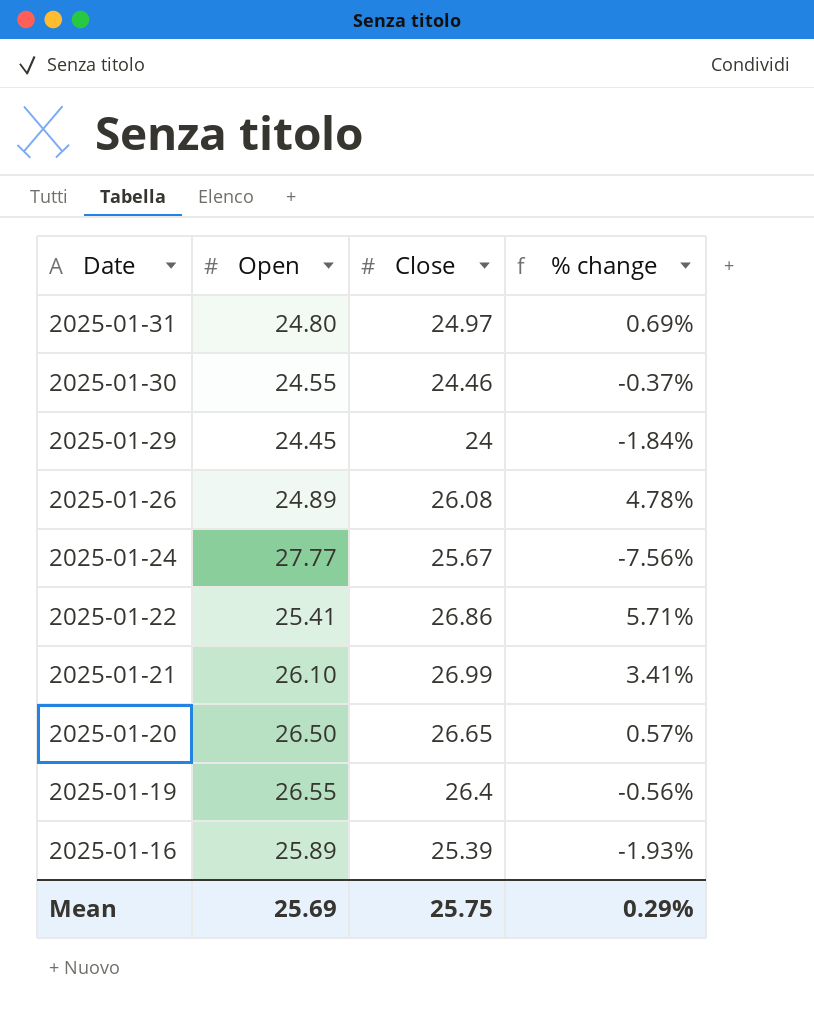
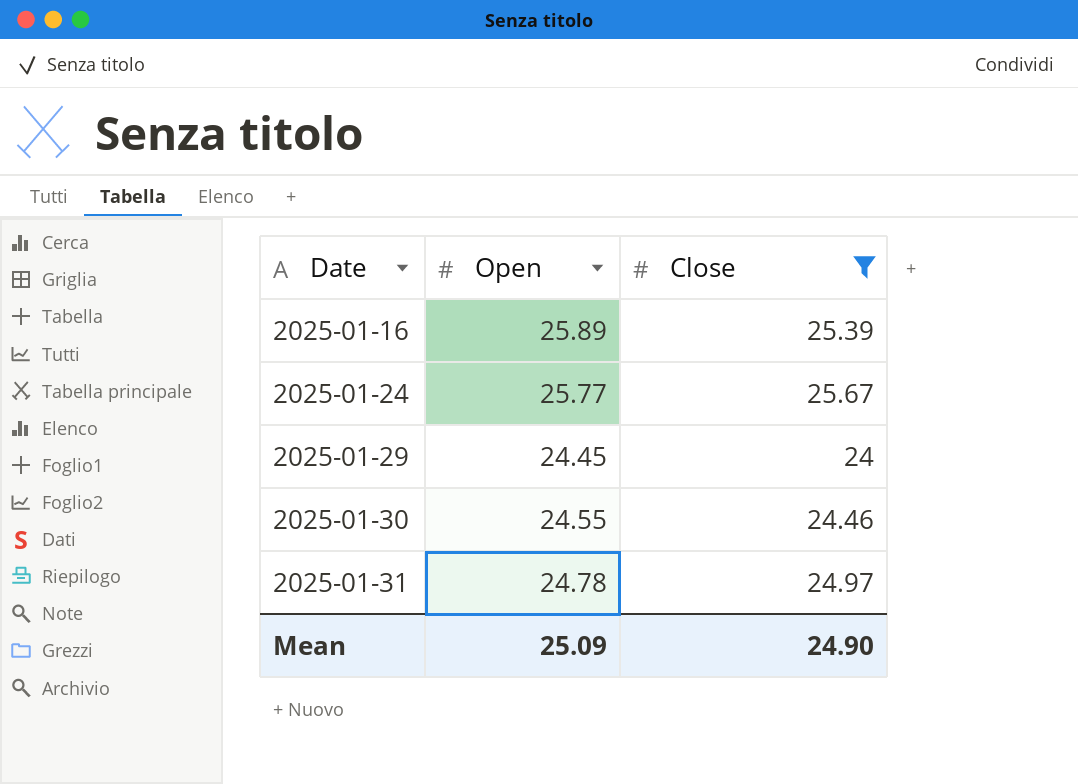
filter: none -> Close <= 25.67
row order: Date descending -> Date ascending
column % change | formula: ([Close] - [Open]) / [Open] -> none
2025-01-24 | Open: 27.77 -> 25.77
2025-01-31 | Open: 24.80 -> 24.78
Mean | Open: 25.69 -> 25.09
Mean | Close: 25.75 -> 24.90

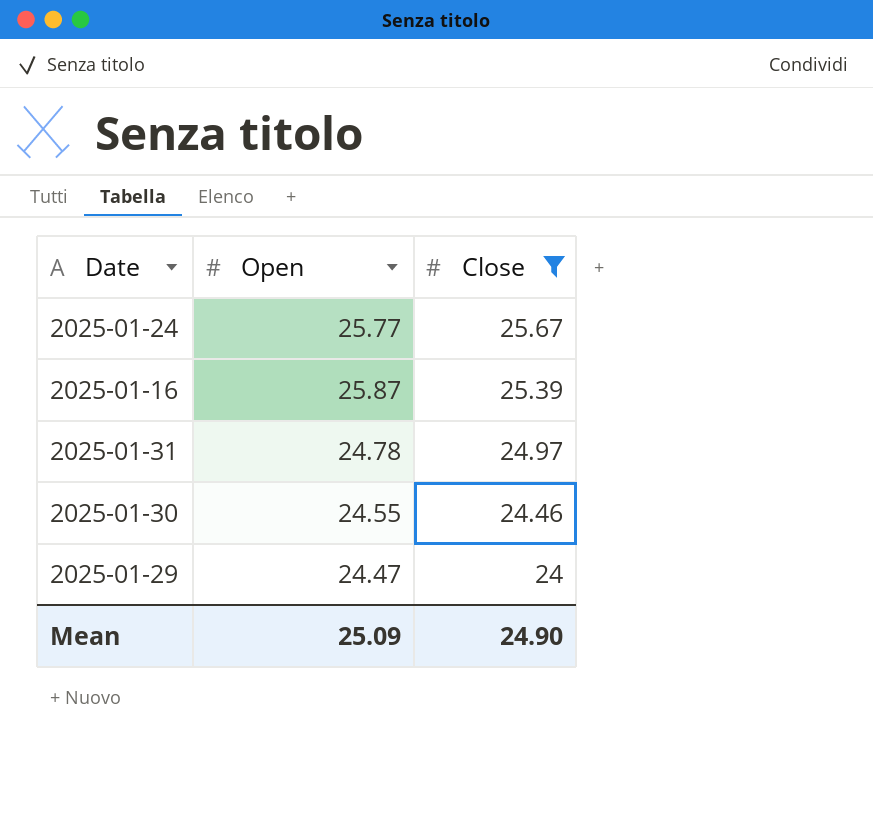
row order: Date ascending -> Close descending
2025-01-16 | Open: 25.89 -> 25.87
2025-01-29 | Open: 24.45 -> 24.47

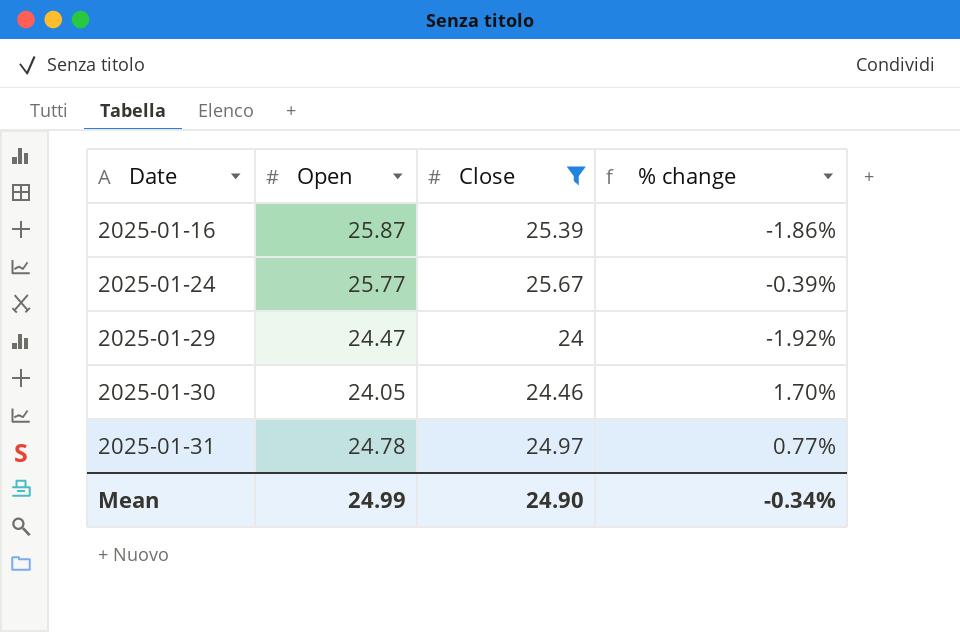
row order: Close descending -> Date ascending
column % change | formula: none -> ([Close] - [Open]) / [Open]
2025-01-30 | Open: 24.55 -> 24.05
Mean | Open: 25.09 -> 24.99

